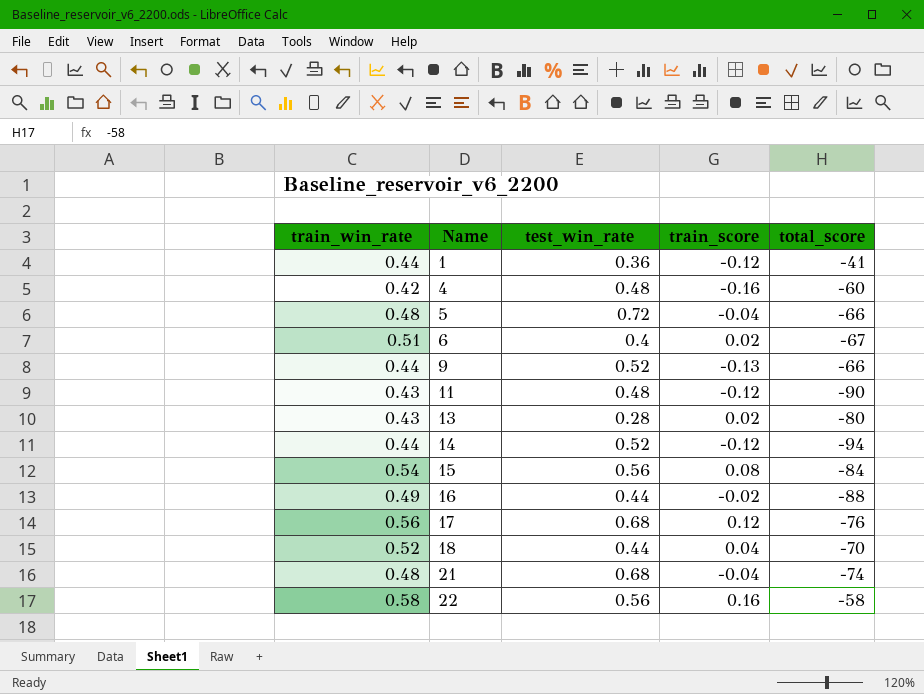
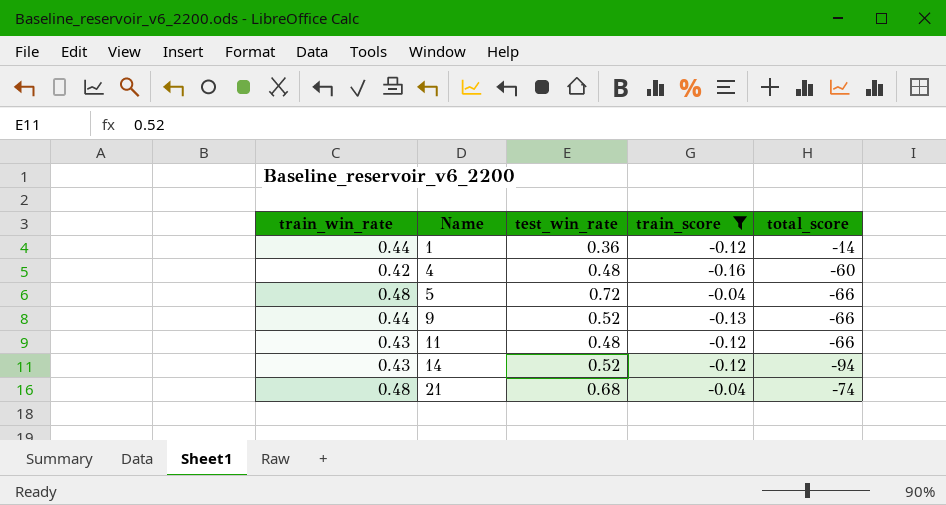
filter: none -> train_score <= -0.04
1 | total_score: -41 -> -14
11 | total_score: -90 -> -66
14 | train_win_rate: 0.44 -> 0.43

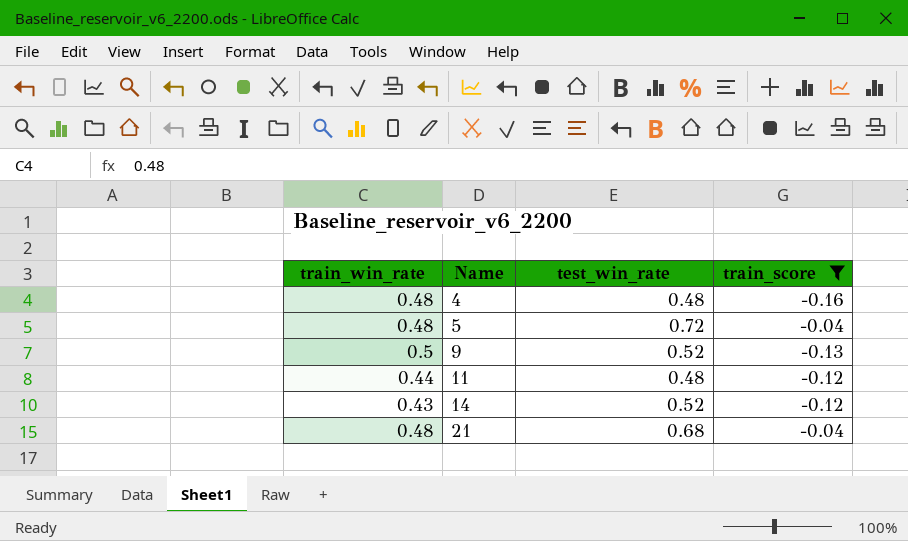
column total_score | position: 5 -> none
row 1: 0.44 | 0.36 | -0.12 | -14 -> none
4 | train_win_rate: 0.42 -> 0.48
9 | train_win_rate: 0.44 -> 0.5
11 | train_win_rate: 0.43 -> 0.44

